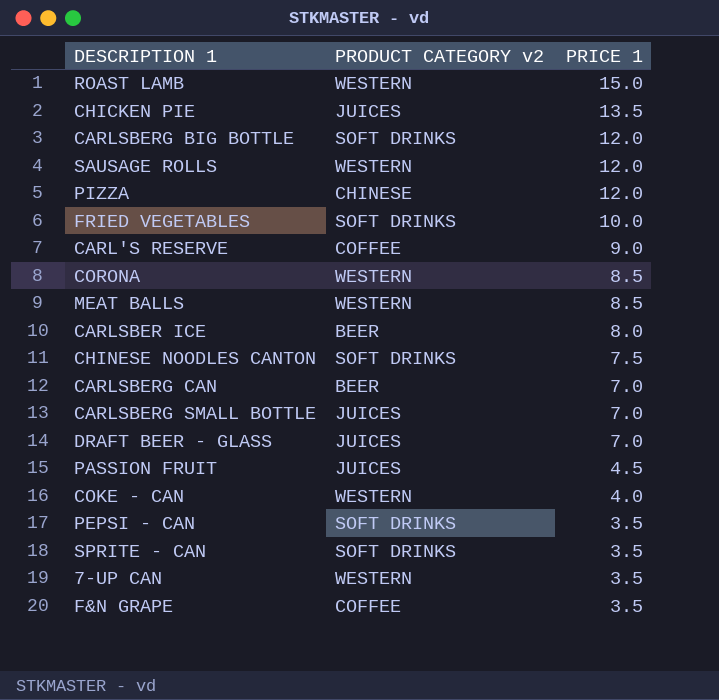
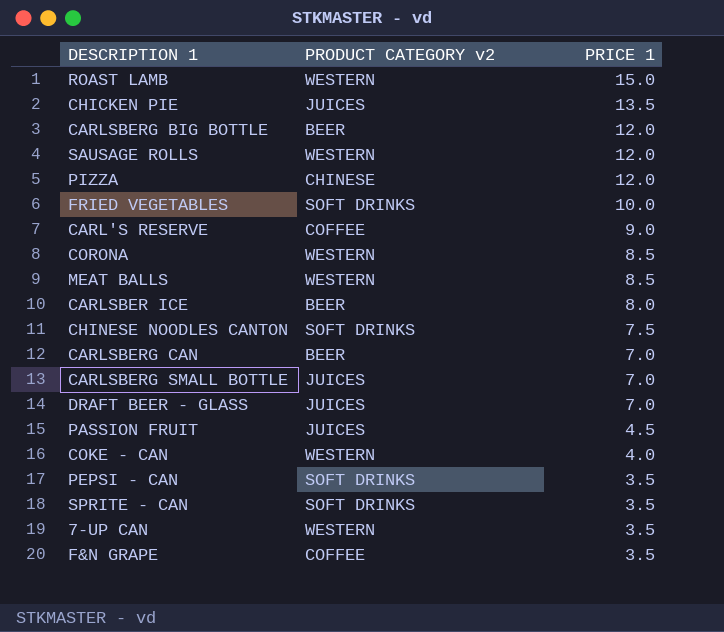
CARLSBERG BIG BOTTLE | PRODUCT CATEGORY v2: SOFT DRINKS -> BEER

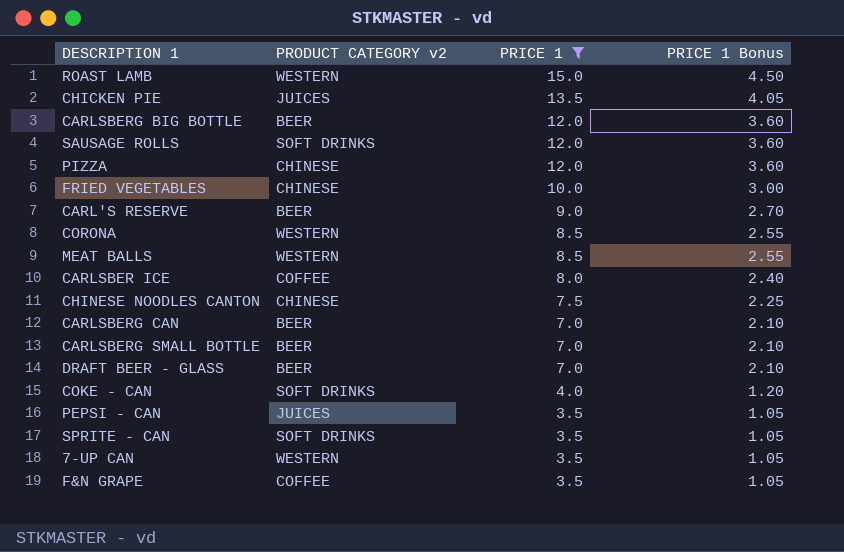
filter: none -> PRICE 1 != 4.5
column PRICE 1 Bonus | formula: none -> [PRICE 1] * 0.3
SAUSAGE ROLLS | PRODUCT CATEGORY v2: WESTERN -> SOFT DRINKS
FRIED VEGETABLES | PRODUCT CATEGORY v2: SOFT DRINKS -> CHINESE
CARL'S RESERVE | PRODUCT CATEGORY v2: COFFEE -> BEER
CARLSBER ICE | PRODUCT CATEGORY v2: BEER -> COFFEE
CHINESE NOODLES CANTON | PRODUCT CATEGORY v2: SOFT DRINKS -> CHINESE
CARLSBERG SMALL BOTTLE | PRODUCT CATEGORY v2: JUICES -> BEER
DRAFT BEER - GLASS | PRODUCT CATEGORY v2: JUICES -> BEER
COKE - CAN | PRODUCT CATEGORY v2: WESTERN -> SOFT DRINKS
PEPSI - CAN | PRODUCT CATEGORY v2: SOFT DRINKS -> JUICES

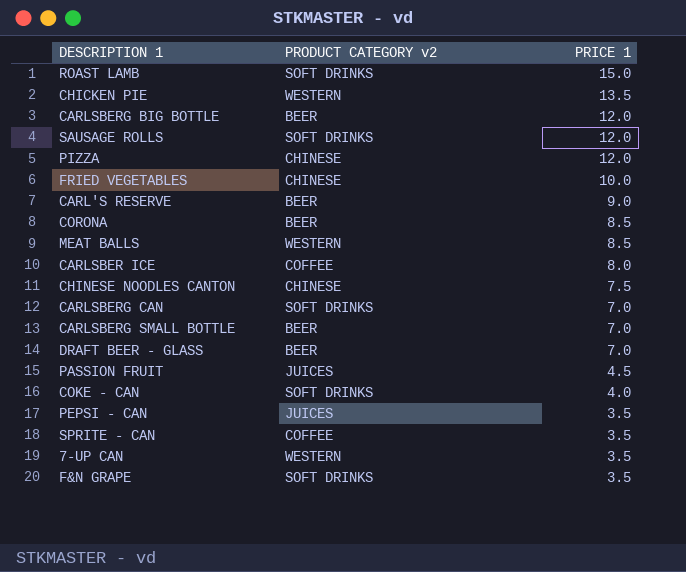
filter: PRICE 1 != 4.5 -> none
column PRICE 1 Bonus | formula: [PRICE 1] * 0.3 -> none
ROAST LAMB | PRODUCT CATEGORY v2: WESTERN -> SOFT DRINKS
CHICKEN PIE | PRODUCT CATEGORY v2: JUICES -> WESTERN
CORONA | PRODUCT CATEGORY v2: WESTERN -> BEER
CARLSBERG CAN | PRODUCT CATEGORY v2: BEER -> SOFT DRINKS
SPRITE - CAN | PRODUCT CATEGORY v2: SOFT DRINKS -> COFFEE
F&N GRAPE | PRODUCT CATEGORY v2: COFFEE -> SOFT DRINKS

